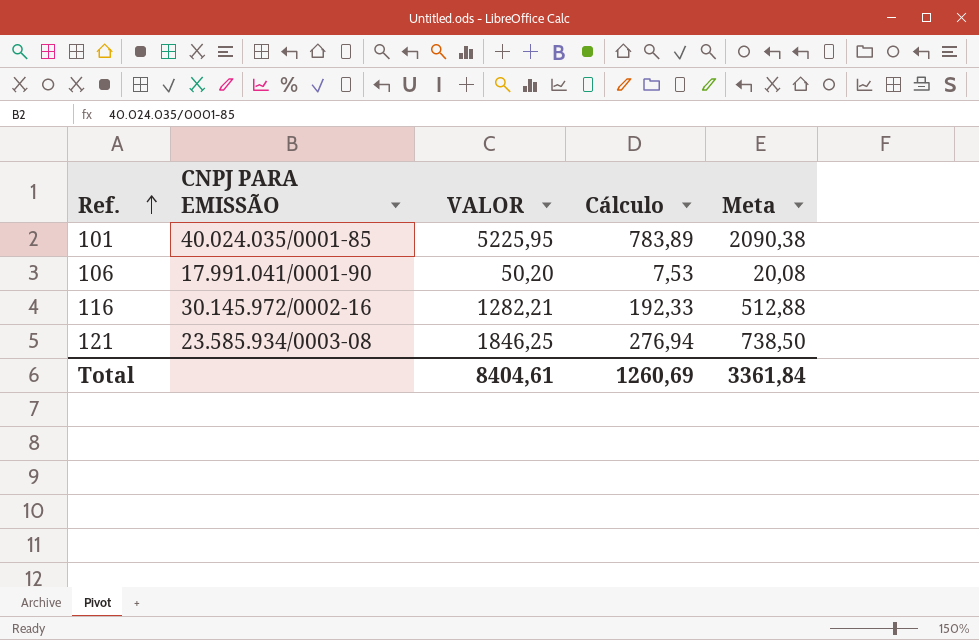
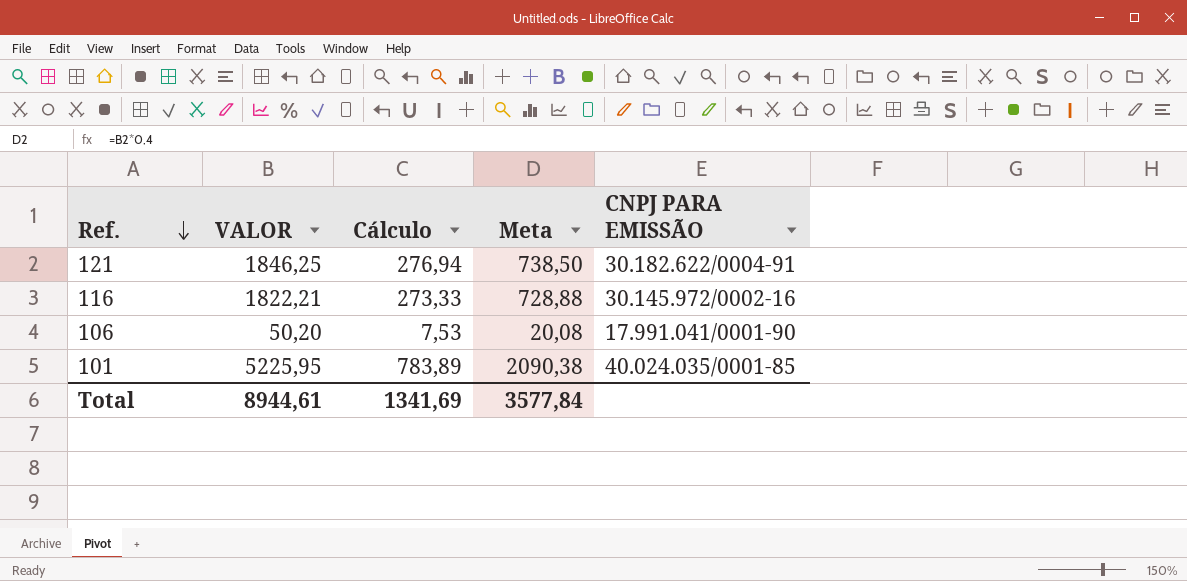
row order: Ref. ascending -> Ref. descending
column CNPJ PARA EMISSÃO | position: 2 -> 5
121 | CNPJ PARA EMISSÃO: 23.585.934/0003-08 -> 30.182.622/0004-91
116 | VALOR: 1282,21 -> 1822,21
116 | Cálculo: 192,33 -> 273,33
116 | Meta: 512,88 -> 728,88
Total | VALOR: 8404,61 -> 8944,61
Total | Cálculo: 1260,69 -> 1341,69
Total | Meta: 3361,84 -> 3577,84

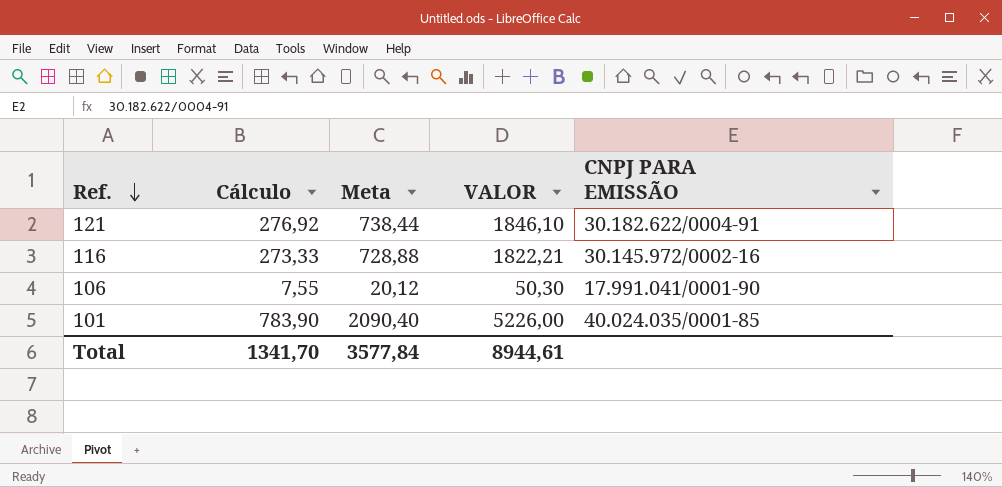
column VALOR | position: 2 -> 4
121 | Cálculo: 276,94 -> 276,92
121 | Meta: 738,50 -> 738,44
121 | VALOR: 1846,25 -> 1846,10
106 | Cálculo: 7,53 -> 7,55
106 | Meta: 20,08 -> 20,12
106 | VALOR: 50,20 -> 50,30
101 | Cálculo: 783,89 -> 783,90
101 | Meta: 2090,38 -> 2090,40
101 | VALOR: 5225,95 -> 5226,00
Total | Cálculo: 1341,69 -> 1341,70

